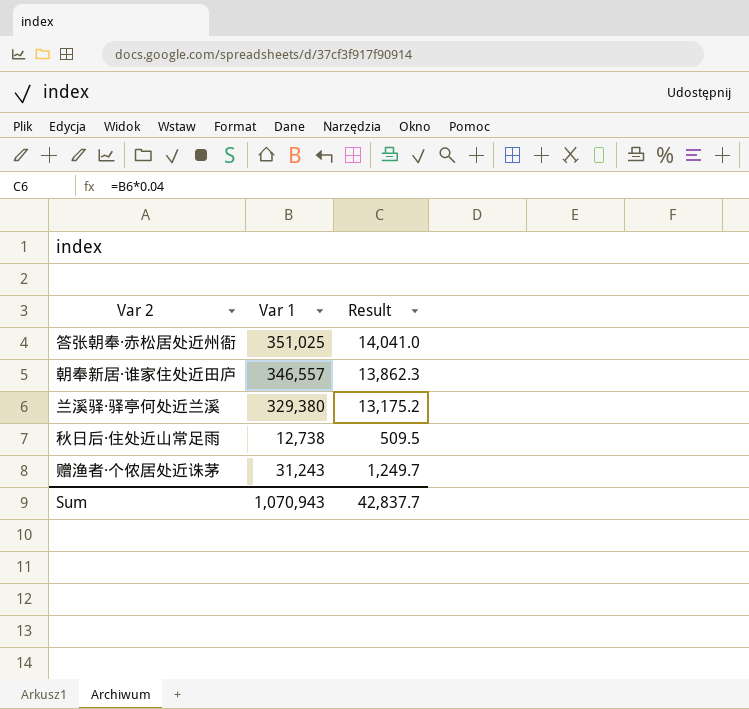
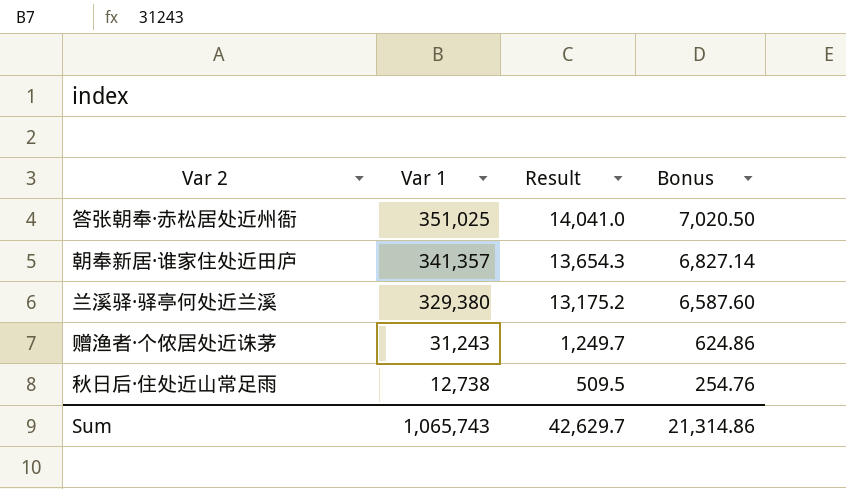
row order: none -> Var 1 descending
column Bonus | formula: none -> [Var 1] * 0.02
朝奉新居·谁家住处近田庐 | Var 1: 346,557 -> 341,357
朝奉新居·谁家住处近田庐 | Result: 13,862.3 -> 13,654.3
Sum | Var 1: 1,070,943 -> 1,065,743
Sum | Result: 42,837.7 -> 42,629.7

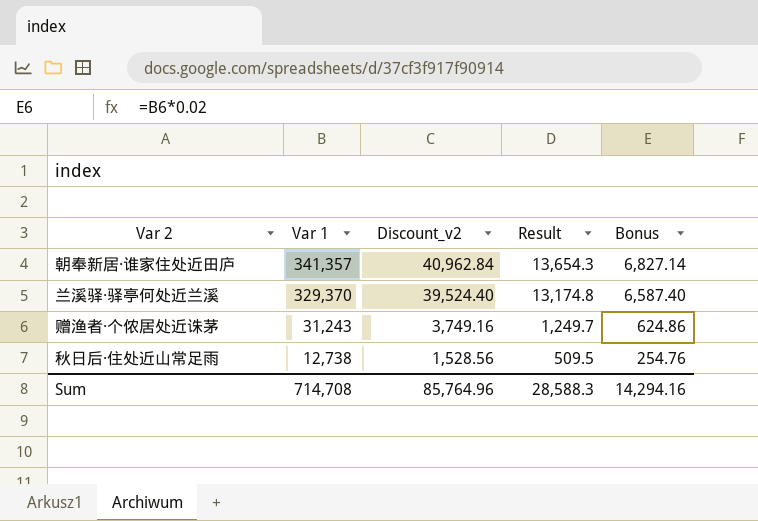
column Discount_v2 | formula: none -> [Var 1] * 0.12
row 答张朝奉·赤松居处近州衙: 351,025 | 14,041.0 | 7,020.50 -> none
兰溪驿·驿亭何处近兰溪 | Var 1: 329,380 -> 329,370
兰溪驿·驿亭何处近兰溪 | Result: 13,175.2 -> 13,174.8
兰溪驿·驿亭何处近兰溪 | Bonus: 6,587.60 -> 6,587.40
Sum | Var 1: 1,065,743 -> 714,708
Sum | Result: 42,629.7 -> 28,588.3
Sum | Bonus: 21,314.86 -> 14,294.16

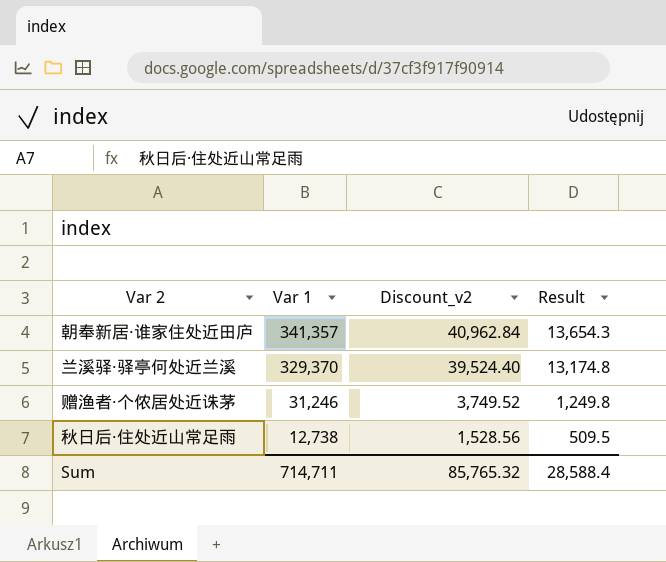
column Bonus | formula: [Var 1] * 0.02 -> none
赠渔者·个侬居处近诛茅 | Var 1: 31,243 -> 31,246
赠渔者·个侬居处近诛茅 | Discount_v2: 3,749.16 -> 3,749.52
赠渔者·个侬居处近诛茅 | Result: 1,249.7 -> 1,249.8
Sum | Var 1: 714,708 -> 714,711
Sum | Discount_v2: 85,764.96 -> 85,765.32
Sum | Result: 28,588.3 -> 28,588.4

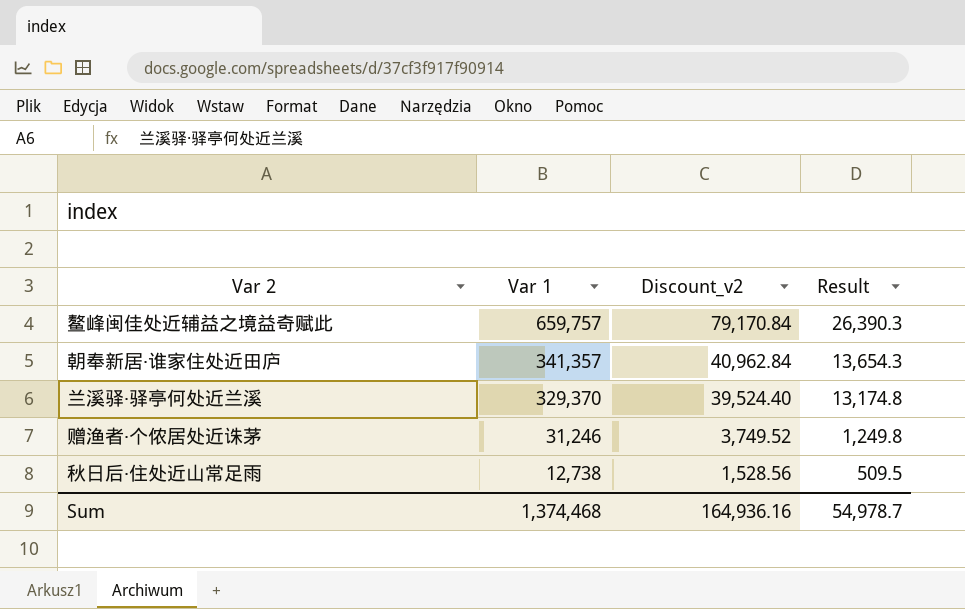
row 鳌峰闽佳处近辅益之境益奇赋此: none -> 659,757 | 79,170.84 | 26,390.3
Sum | Var 1: 714,711 -> 1,374,468
Sum | Discount_v2: 85,765.32 -> 164,936.16
Sum | Result: 28,588.4 -> 54,978.7

